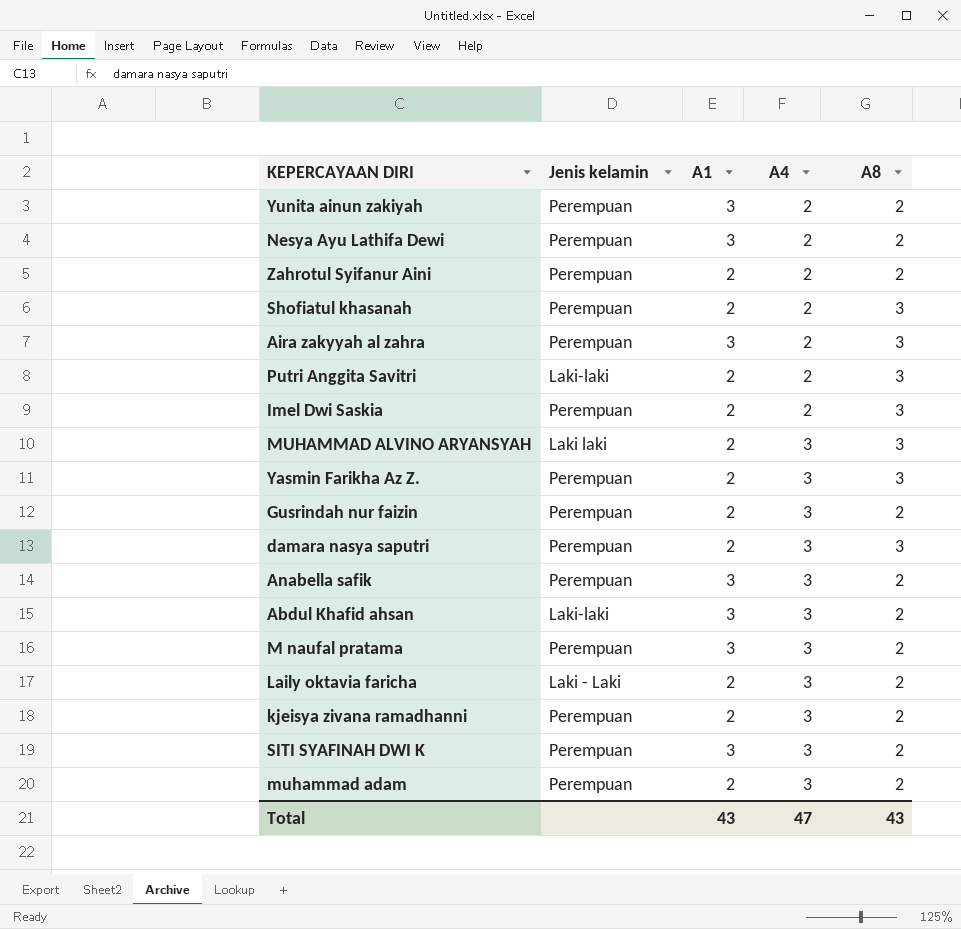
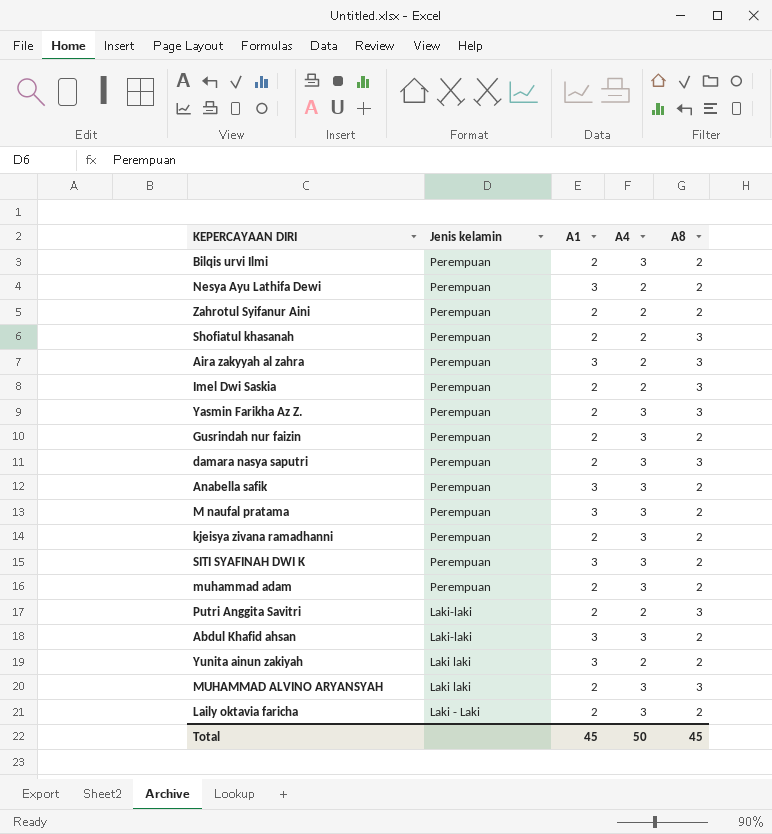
row order: A4 ascending -> Jenis kelamin descending
row Bilqis urvi Ilmi: none -> Perempuan | 2 | 3 | 2
Yunita ainun zakiyah | Jenis kelamin: Perempuan -> Laki laki
Total | A1: 43 -> 45
Total | A4: 47 -> 50
Total | A8: 43 -> 45

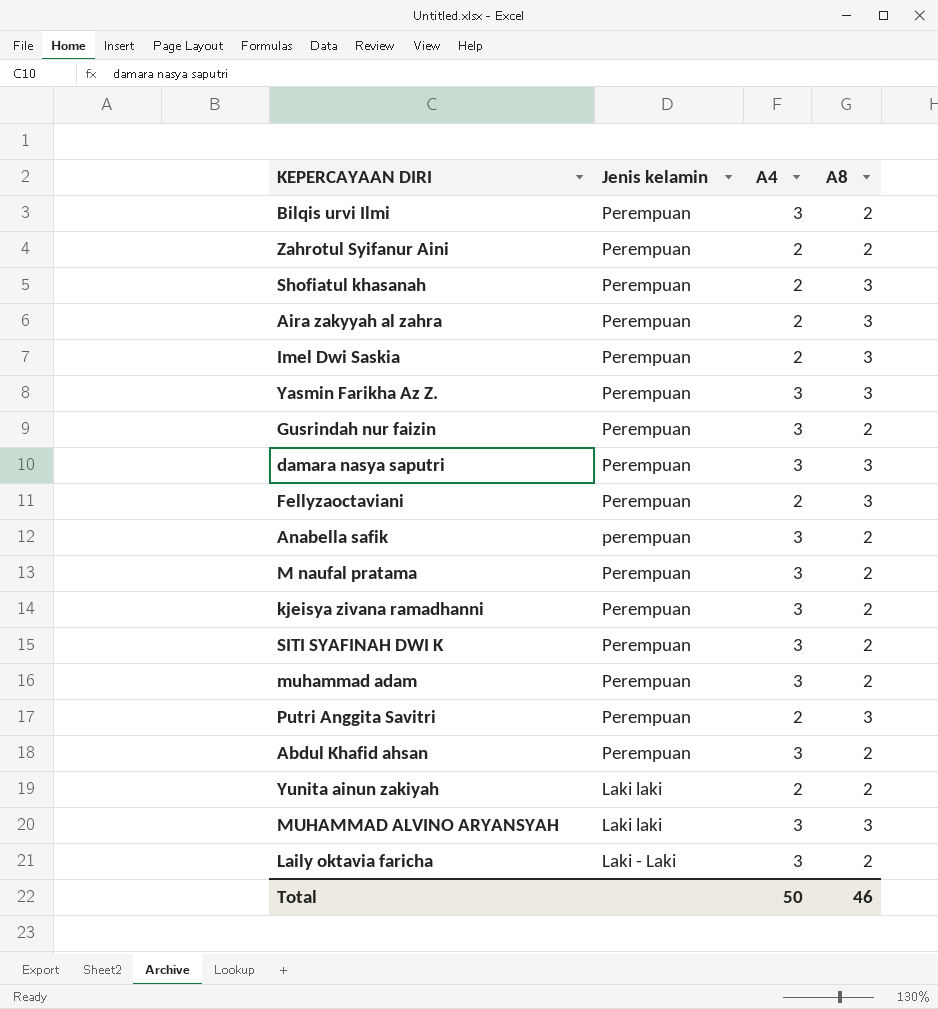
column A1 | position: 3 -> none
row Nesya Ayu Lathifa Dewi: Perempuan | 3 | 2 | 2 -> none
row Fellyzaoctaviani: none -> Perempuan | 2 | 3
Anabella safik | Jenis kelamin: Perempuan -> perempuan
Putri Anggita Savitri | Jenis kelamin: Laki-laki -> Perempuan
Abdul Khafid ahsan | Jenis kelamin: Laki-laki -> Perempuan
Total | A8: 45 -> 46

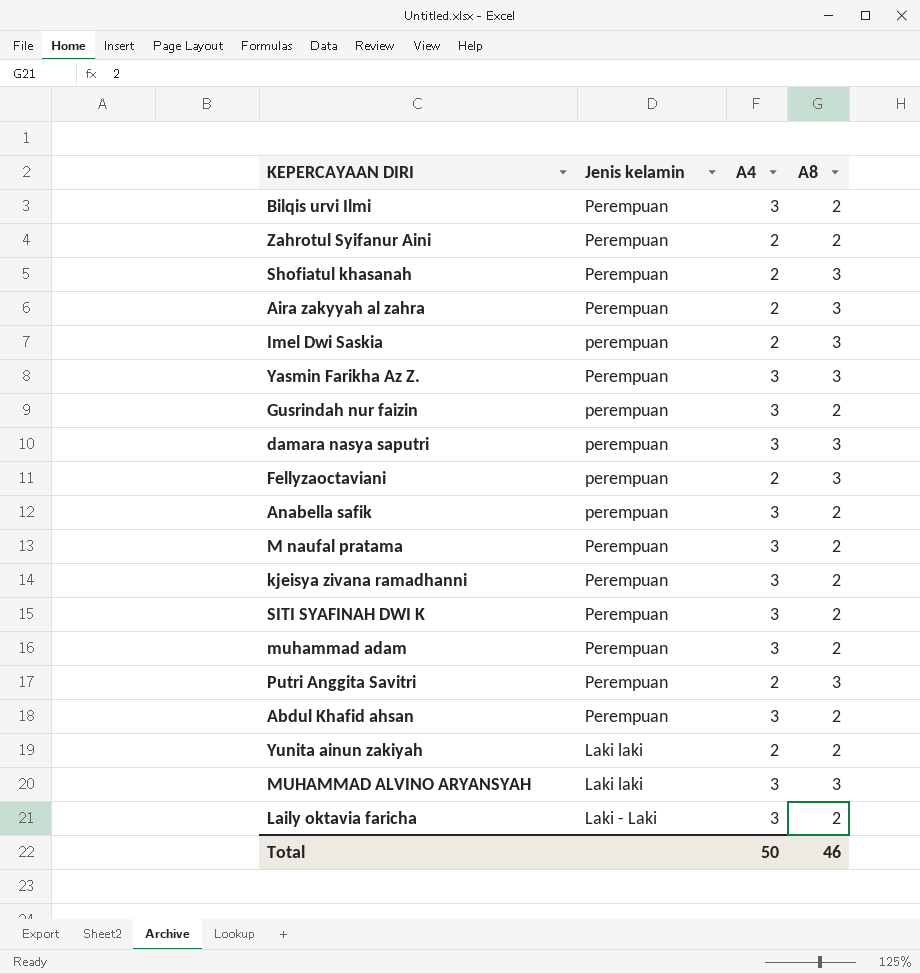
Imel Dwi Saskia | Jenis kelamin: Perempuan -> perempuan
Gusrindah nur faizin | Jenis kelamin: Perempuan -> perempuan
damara nasya saputri | Jenis kelamin: Perempuan -> perempuan
Fellyzaoctaviani | Jenis kelamin: Perempuan -> perempuan

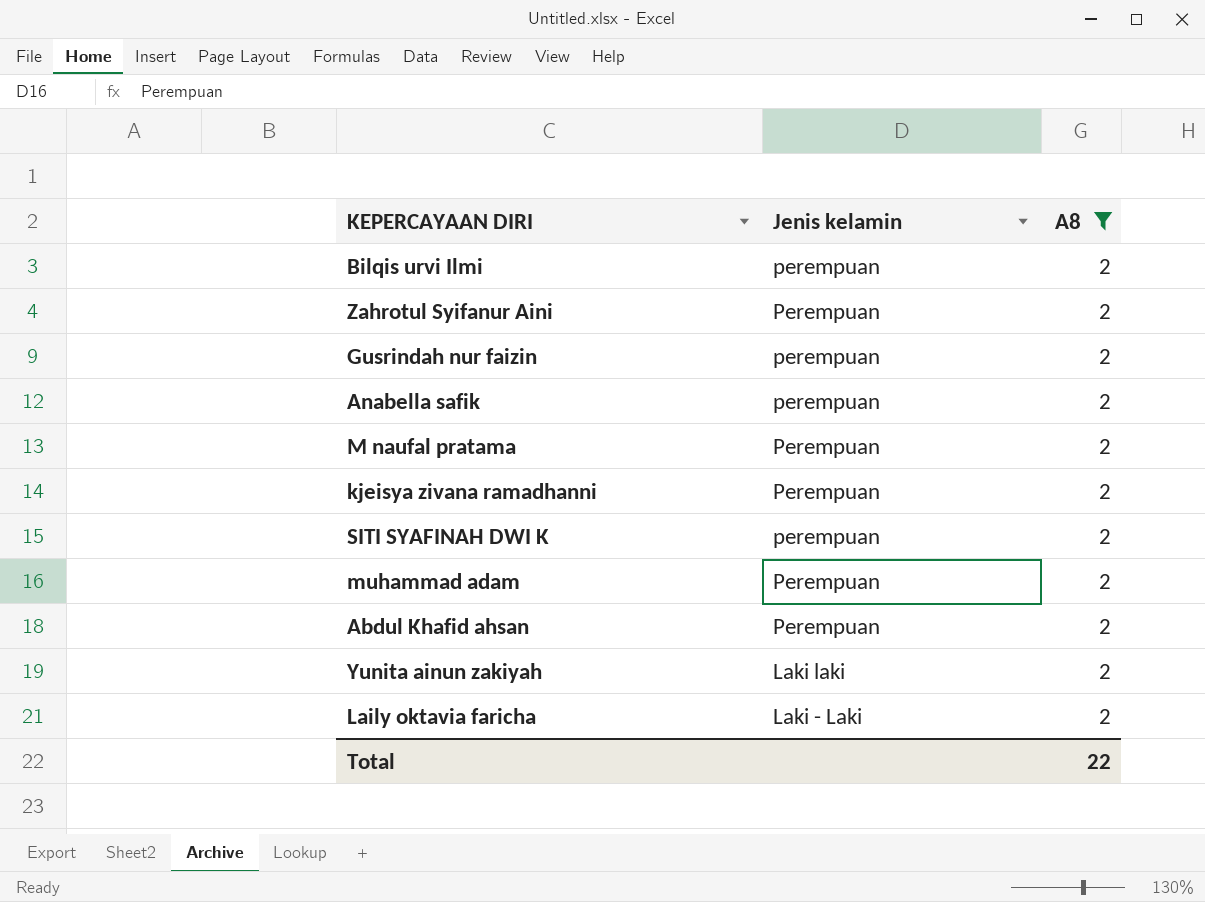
filter: none -> A8 = 2
column A4 | position: 3 -> none
Bilqis urvi Ilmi | Jenis kelamin: Perempuan -> perempuan
SITI SYAFINAH DWI K | Jenis kelamin: Perempuan -> perempuan
Total | A8: 46 -> 22

